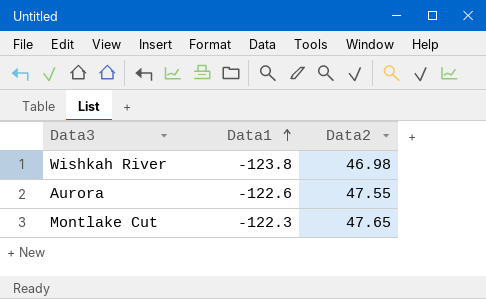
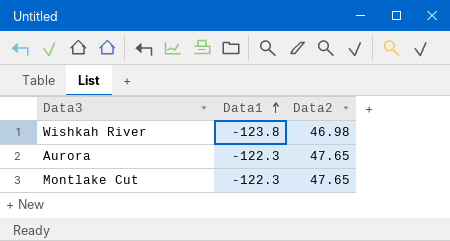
Aurora | Data1: -122.6 -> -122.3
Aurora | Data2: 47.55 -> 47.65

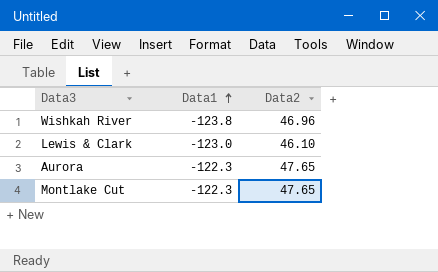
Wishkah River | Data2: 46.98 -> 46.96
row Lewis & Clark: none -> -123.0 | 46.10

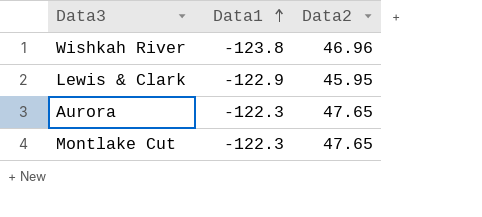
Lewis & Clark | Data1: -123.0 -> -122.9
Lewis & Clark | Data2: 46.10 -> 45.95

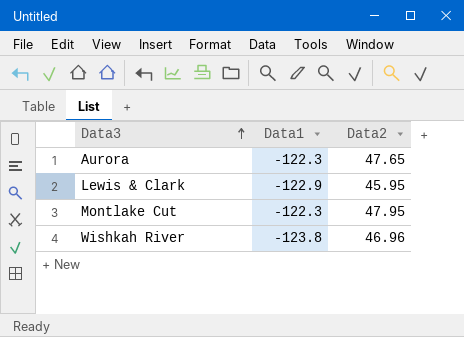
row order: Data1 ascending -> Data3 ascending
Montlake Cut | Data2: 47.65 -> 47.95

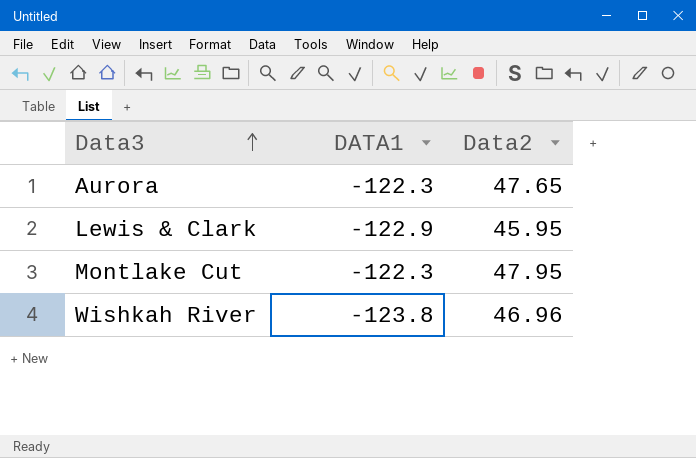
column name: Data1 -> DATA1

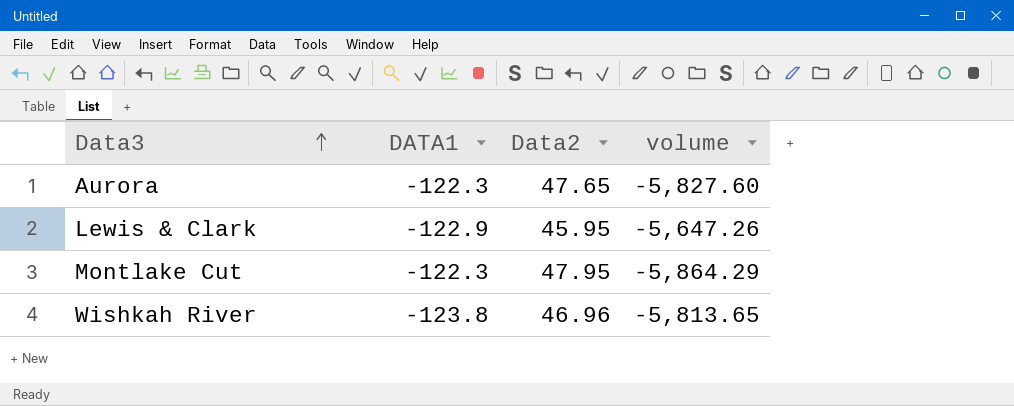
column volume | formula: none -> [DATA1] * [Data2]

